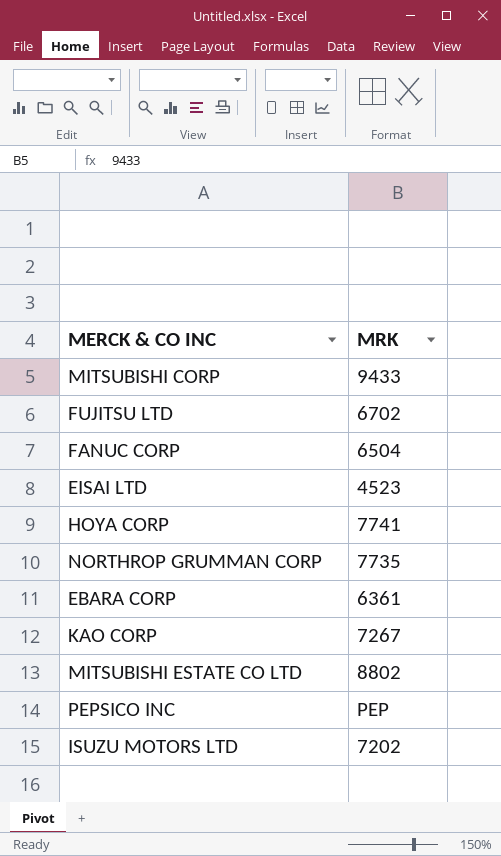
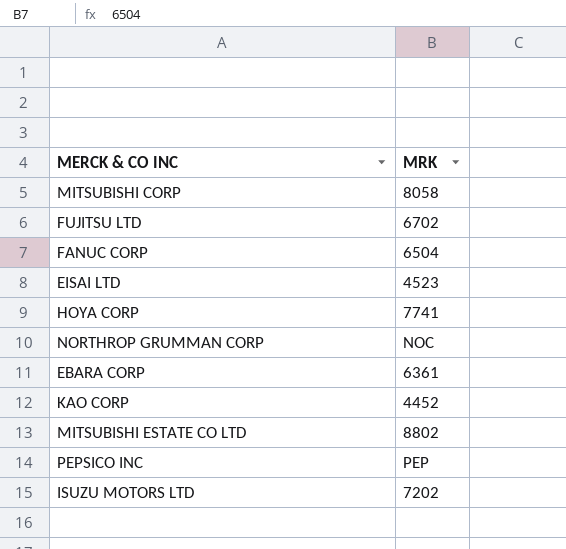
MITSUBISHI CORP | MRK: 9433 -> 8058
NORTHROP GRUMMAN CORP | MRK: 7735 -> NOC
KAO CORP | MRK: 7267 -> 4452

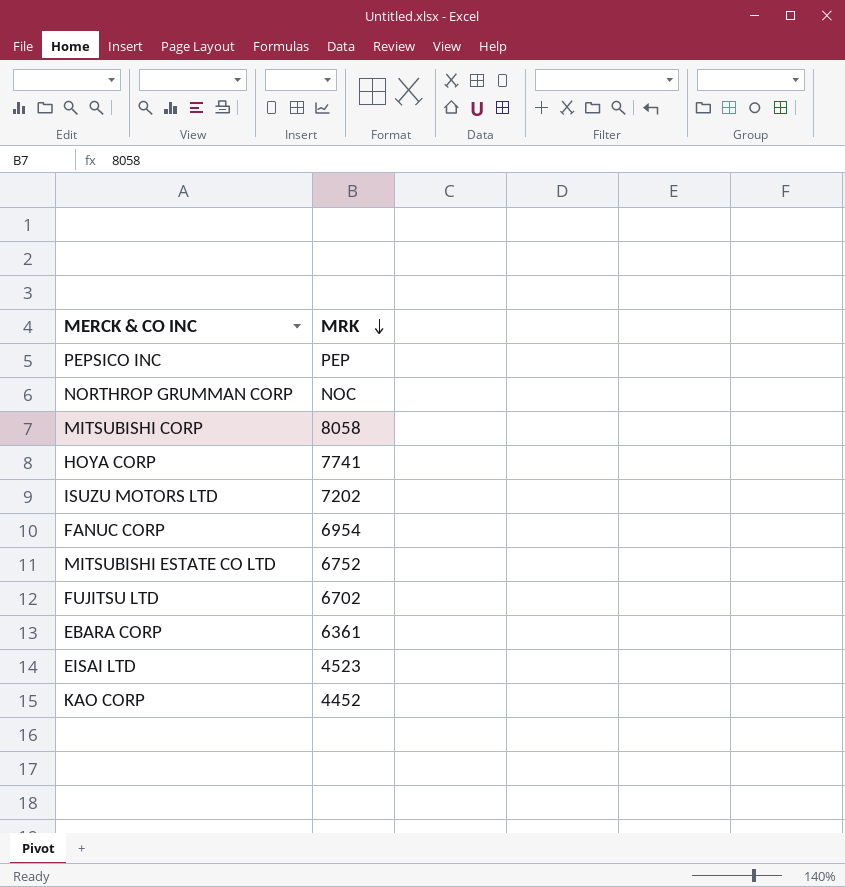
row order: none -> MRK descending
FANUC CORP | MRK: 6504 -> 6954
MITSUBISHI ESTATE CO LTD | MRK: 8802 -> 6752

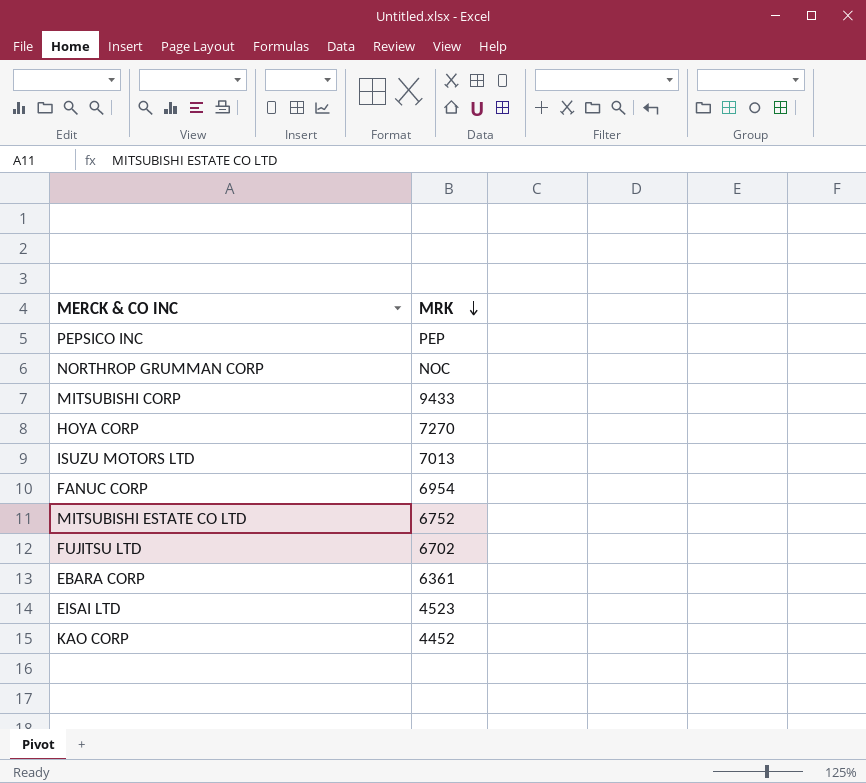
MITSUBISHI CORP | MRK: 8058 -> 9433
HOYA CORP | MRK: 7741 -> 7270
ISUZU MOTORS LTD | MRK: 7202 -> 7013

